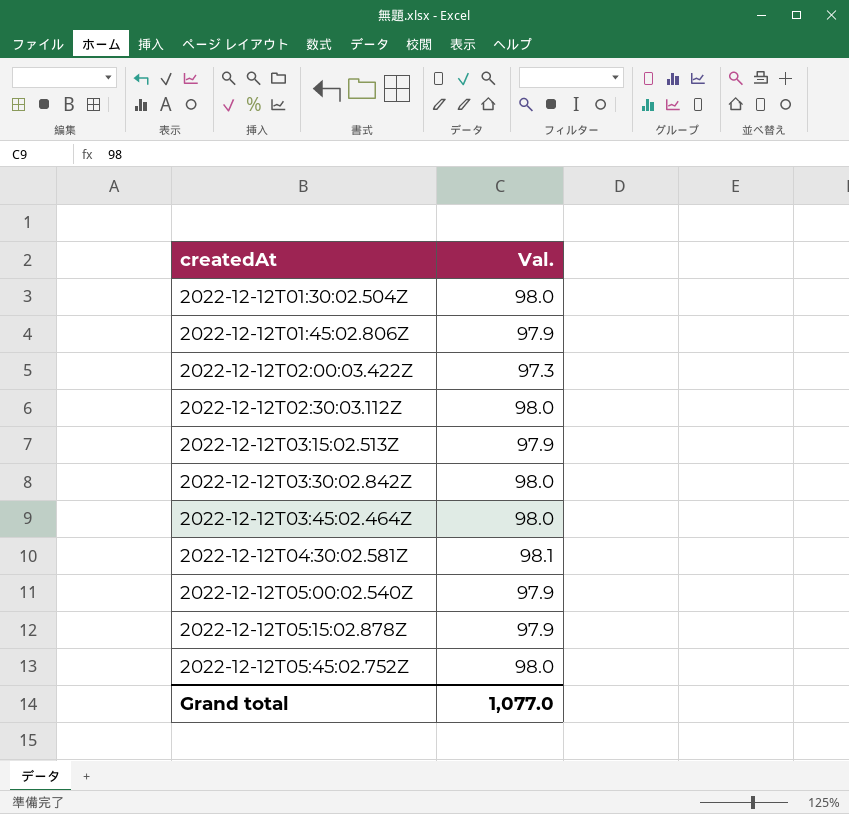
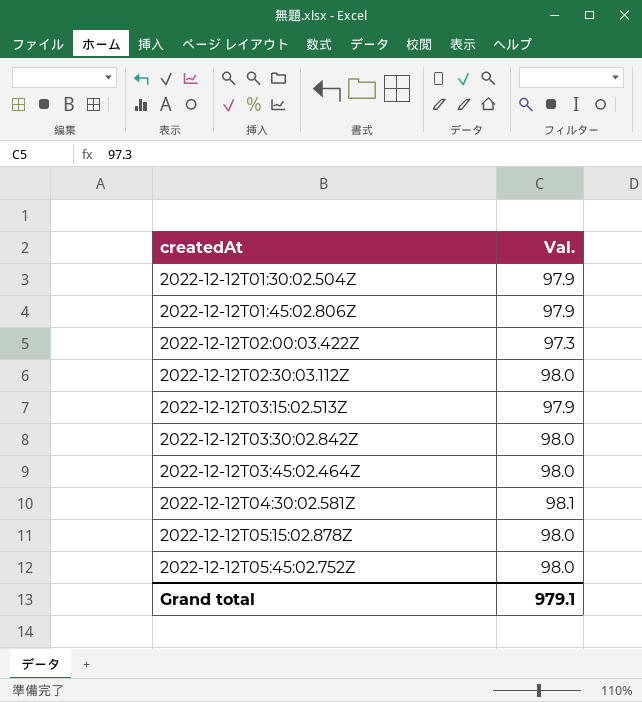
row 2022-12-12T05:00:02.540Z: 97.9 -> none
2022-12-12T01:30:02.504Z | Val.: 98.0 -> 97.9
2022-12-12T05:15:02.878Z | Val.: 97.9 -> 98.0
Grand total | Val.: 1,077.0 -> 979.1

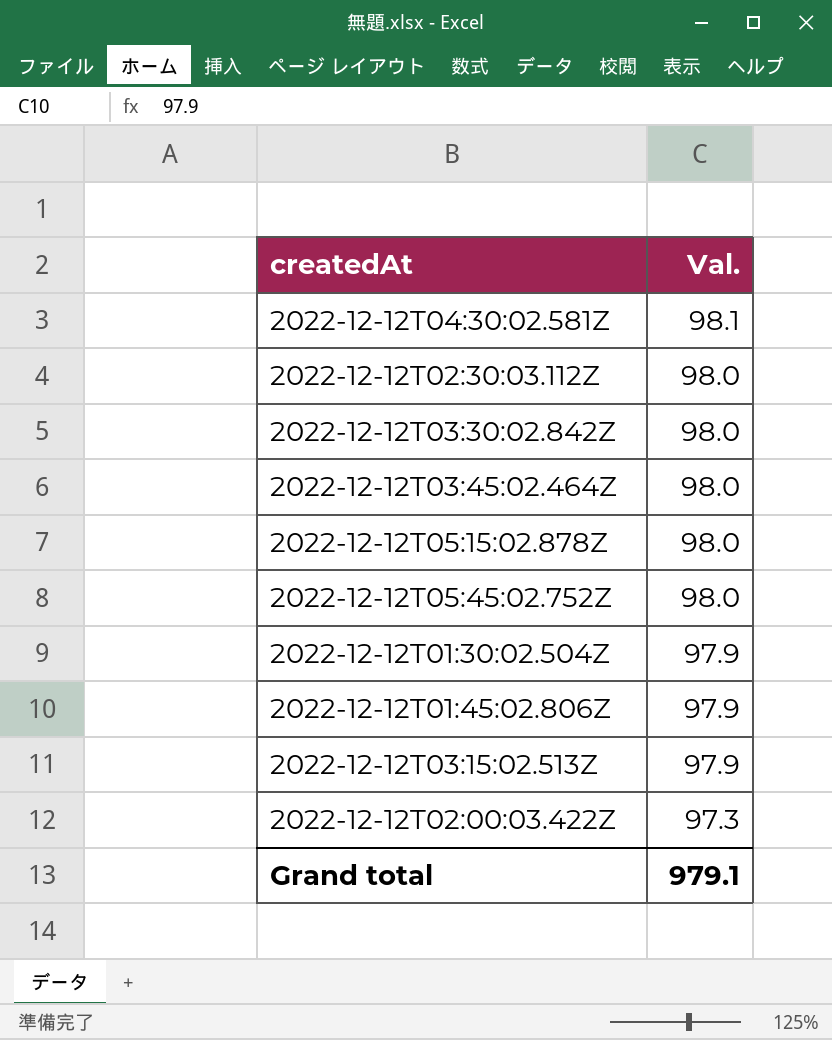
row order: createdAt ascending -> Val. descending

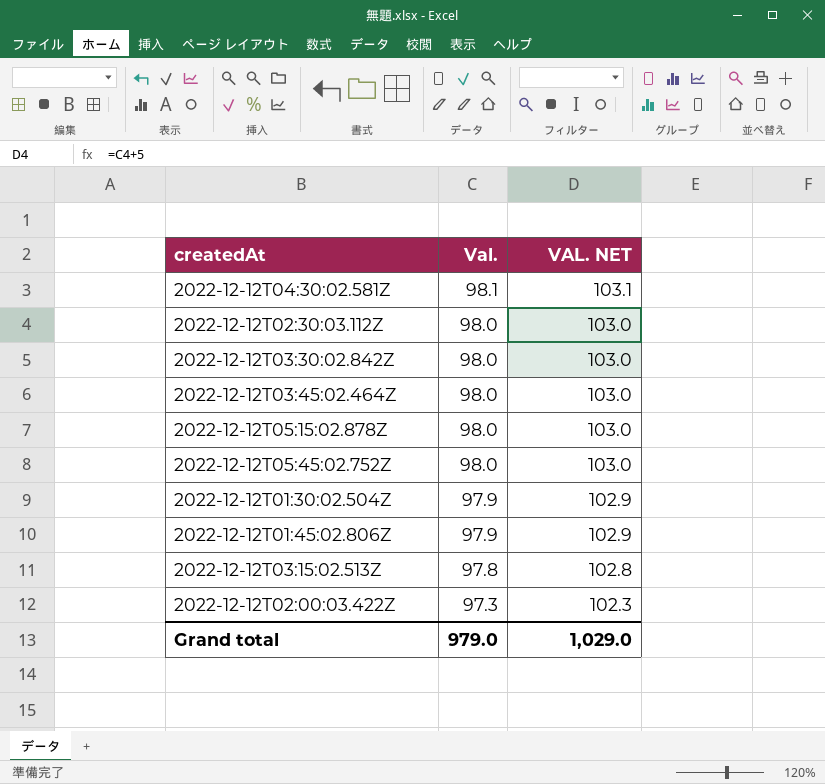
column VAL. NET | formula: none -> [Val.] + 5
2022-12-12T03:15:02.513Z | Val.: 97.9 -> 97.8
Grand total | Val.: 979.1 -> 979.0

